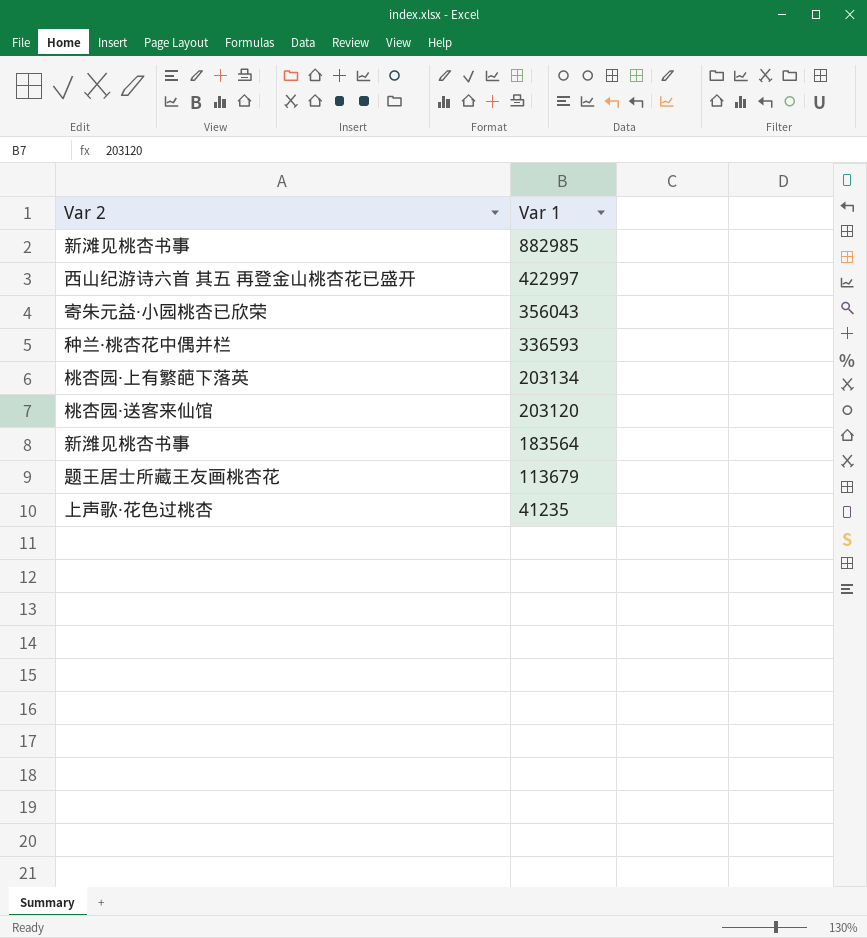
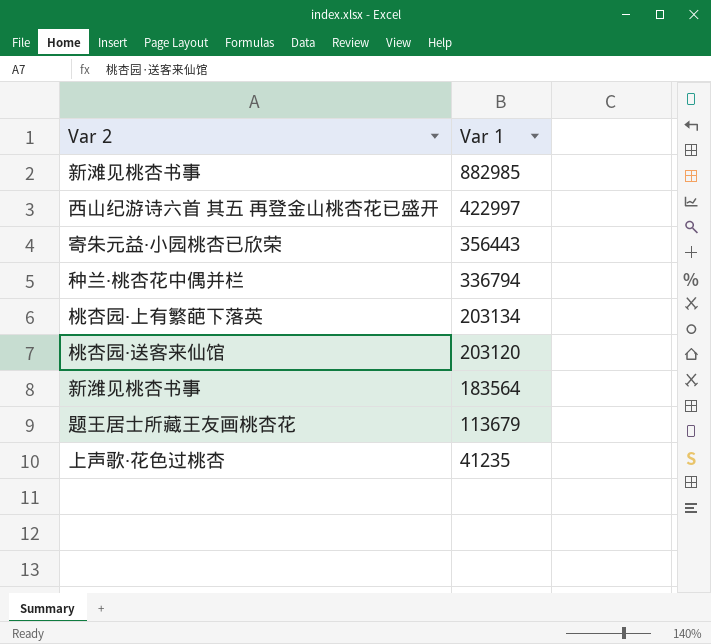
寄朱元益·小园桃杏已欣荣 | Var 1: 356043 -> 356443
种兰·桃杏花中偶并栏 | Var 1: 336593 -> 336794

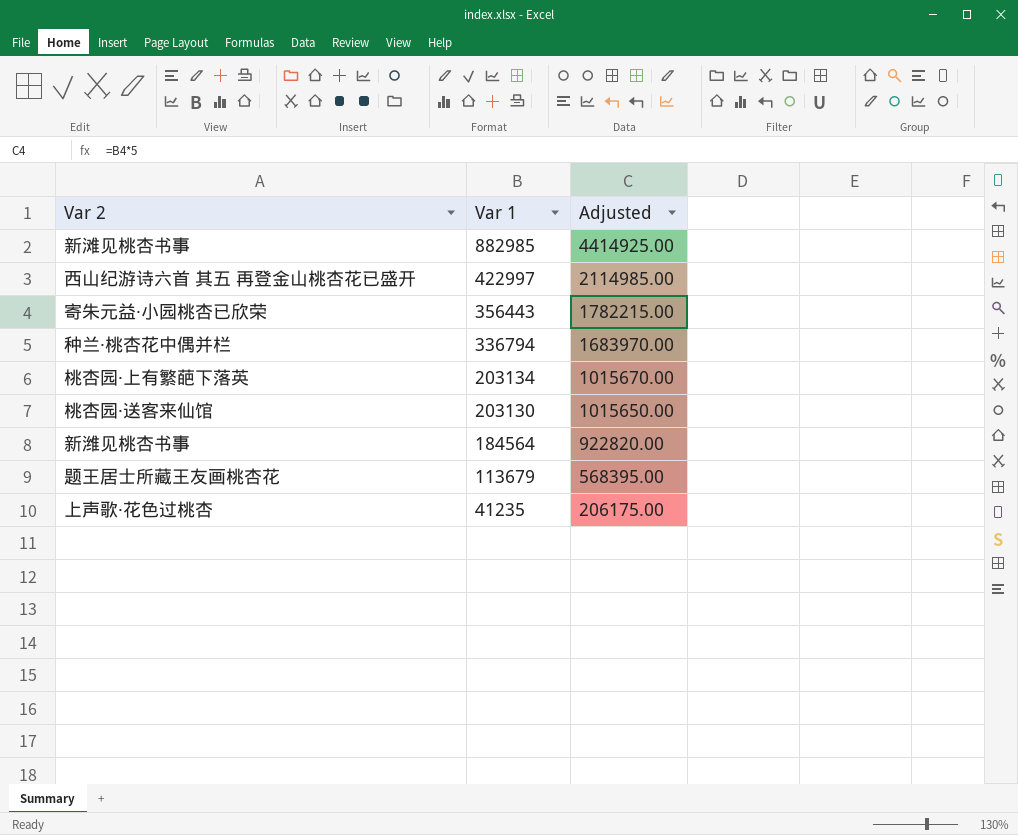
column Adjusted | formula: none -> [Var 1] * 5
桃杏园·送客来仙馆 | Var 1: 203120 -> 203130
新潍见桃杏书事 | Var 1: 183564 -> 184564

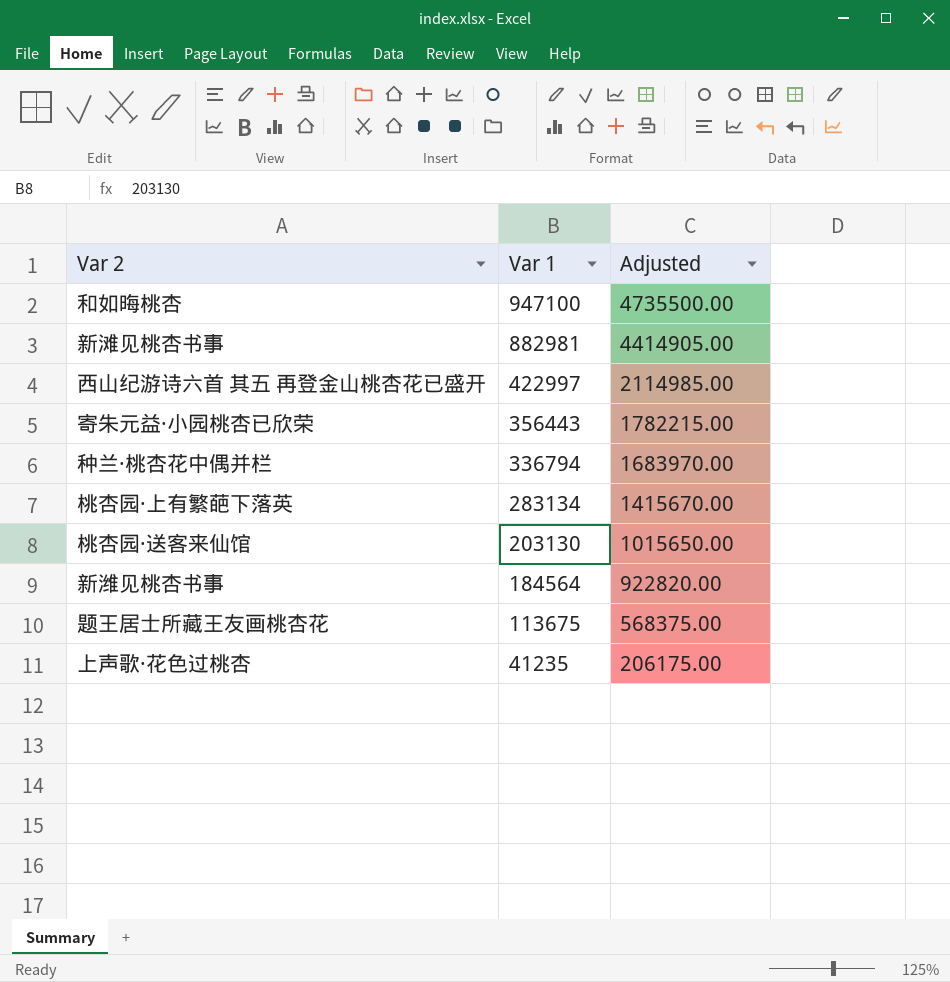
row 和如晦桃杏: none -> 947100 | 4735500.00
新滩见桃杏书事 | Var 1: 882985 -> 882981
新滩见桃杏书事 | Adjusted: 4414925.00 -> 4414905.00
桃杏园·上有繁葩下落英 | Var 1: 203134 -> 283134
桃杏园·上有繁葩下落英 | Adjusted: 1015670.00 -> 1415670.00
题王居士所藏王友画桃杏花 | Var 1: 113679 -> 113675
题王居士所藏王友画桃杏花 | Adjusted: 568395.00 -> 568375.00

